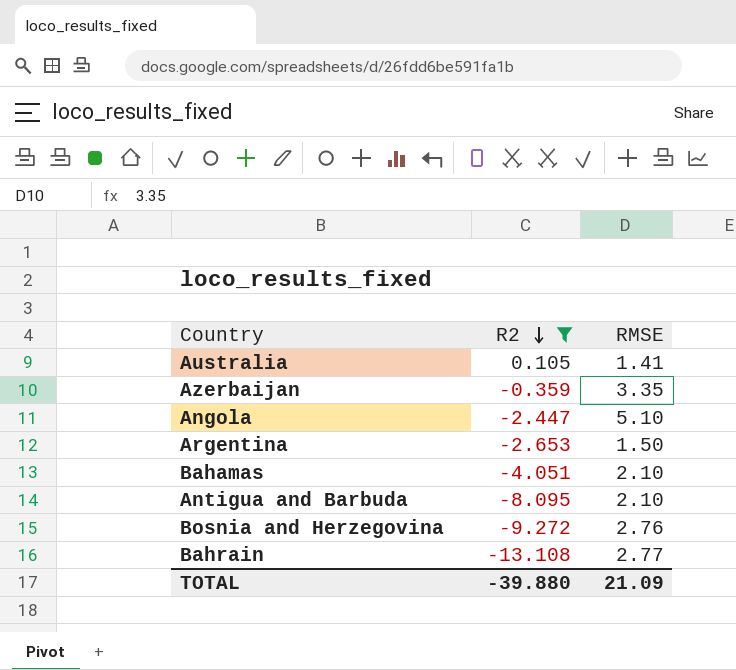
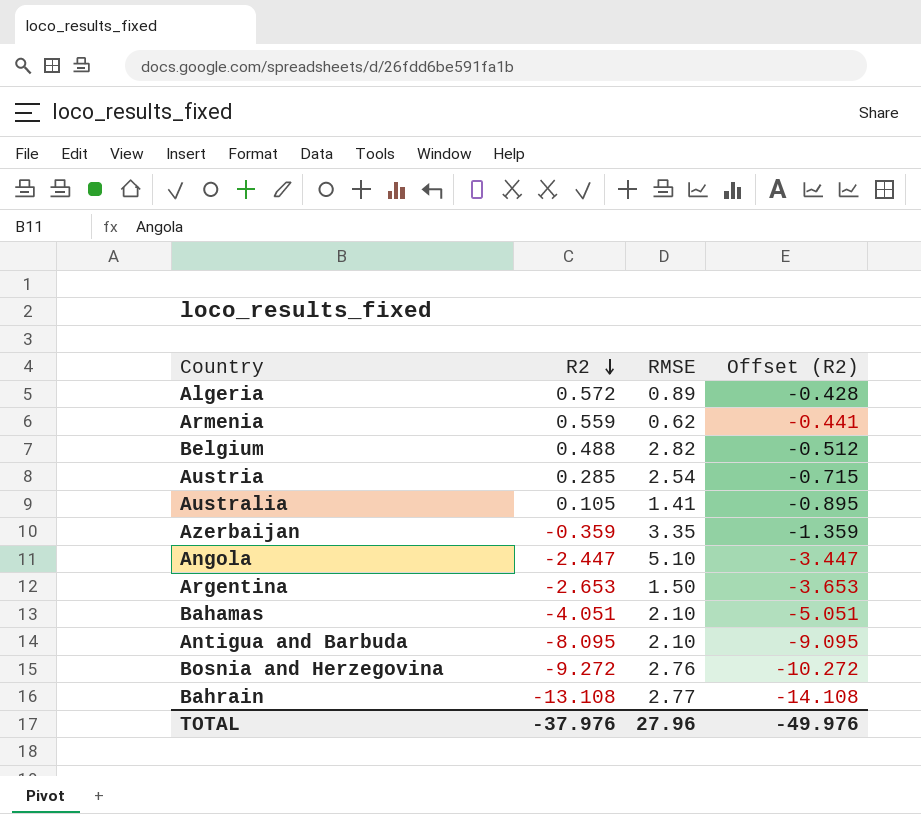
filter: R2 <= 0.105 -> none
column Offset (R2) | formula: none -> [R2] - 1
TOTAL | R2: -39.880 -> -37.976
TOTAL | RMSE: 21.09 -> 27.96

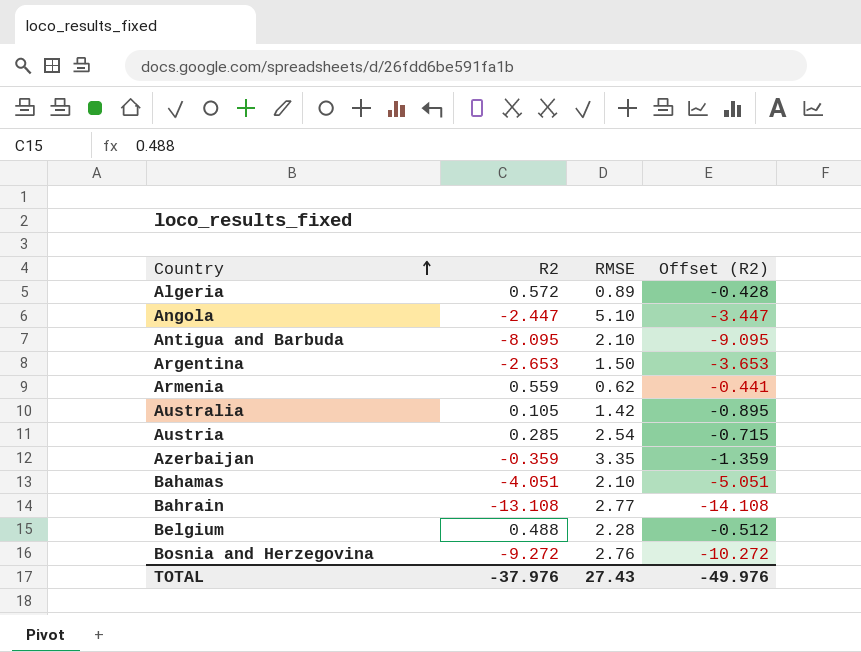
row order: R2 descending -> Country ascending
Australia | RMSE: 1.41 -> 1.42
Belgium | RMSE: 2.82 -> 2.28
TOTAL | RMSE: 27.96 -> 27.43

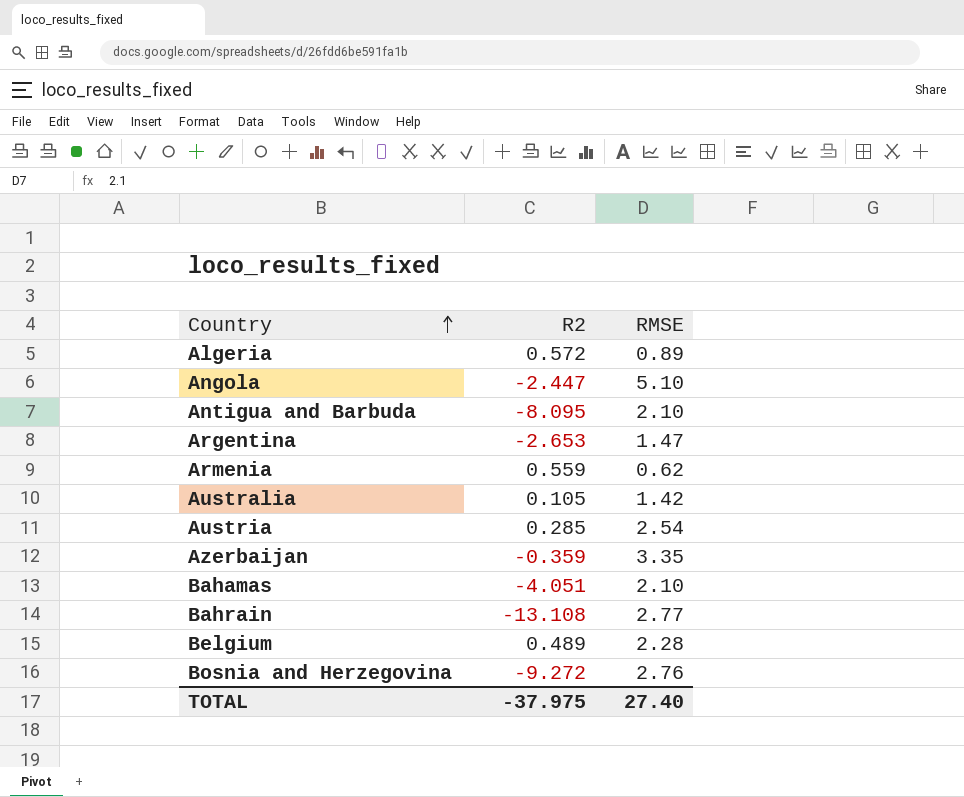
column Offset (R2) | formula: [R2] - 1 -> none
Argentina | RMSE: 1.50 -> 1.47
Belgium | R2: 0.488 -> 0.489
TOTAL | R2: -37.976 -> -37.975
TOTAL | RMSE: 27.43 -> 27.40

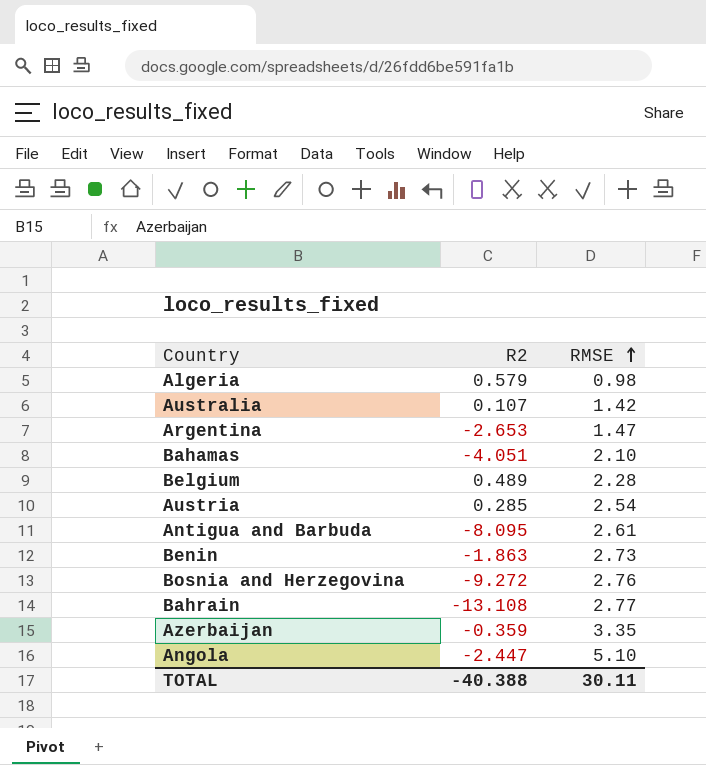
row order: Country ascending -> RMSE ascending
row Armenia: 0.559 | 0.62 -> none
Algeria | R2: 0.572 -> 0.579
Algeria | RMSE: 0.89 -> 0.98
Australia | R2: 0.105 -> 0.107
Antigua and Barbuda | RMSE: 2.10 -> 2.61
row Benin: none -> -1.863 | 2.73
TOTAL | R2: -37.975 -> -40.388
TOTAL | RMSE: 27.40 -> 30.11

